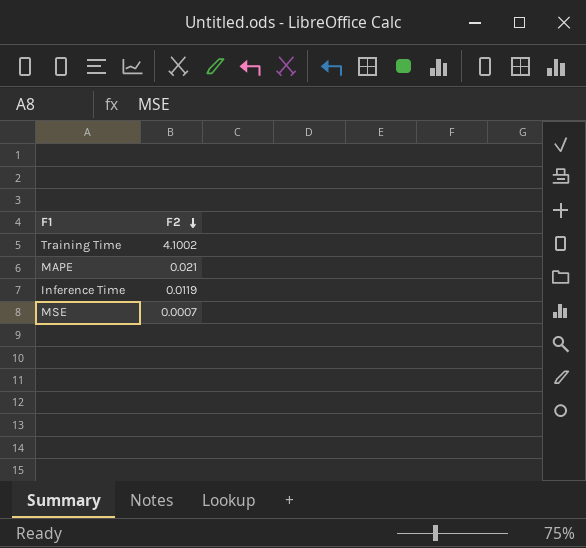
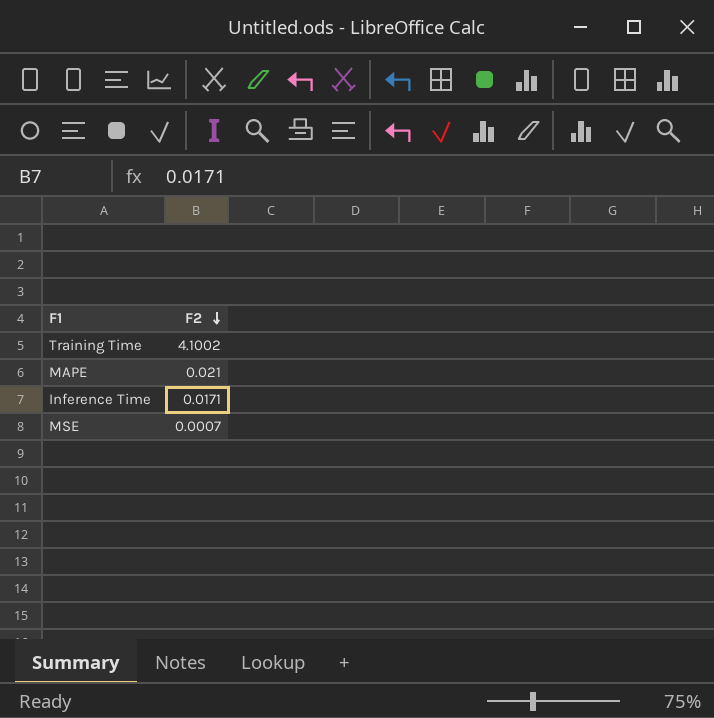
Inference Time | F2: 0.0119 -> 0.0171

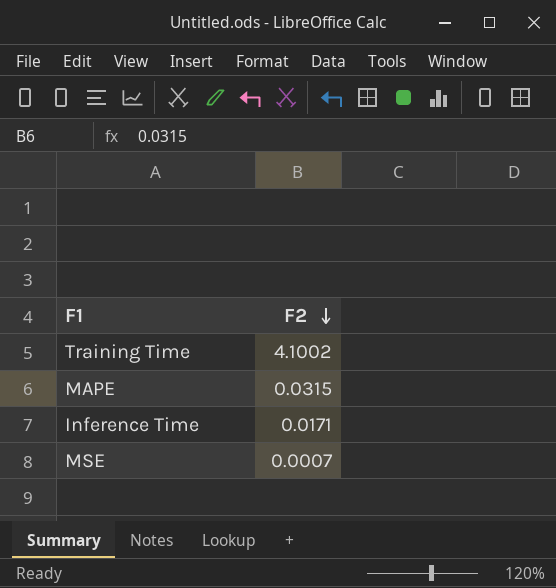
MAPE | F2: 0.021 -> 0.0315

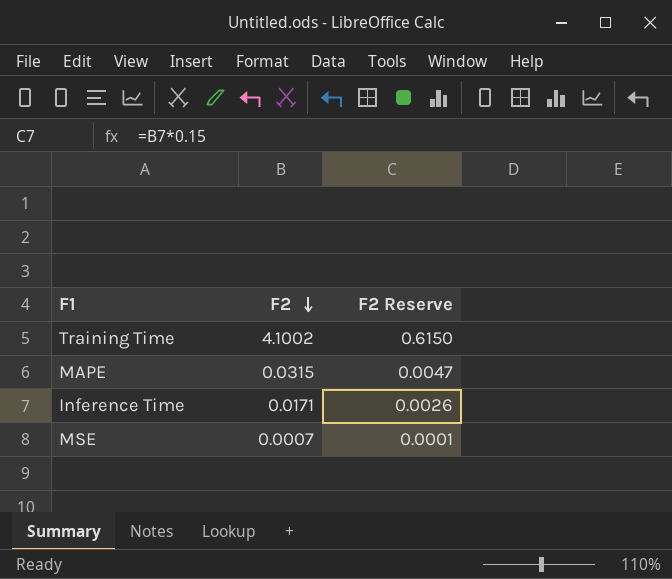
column F2 Reserve | formula: none -> [F2] * 0.15

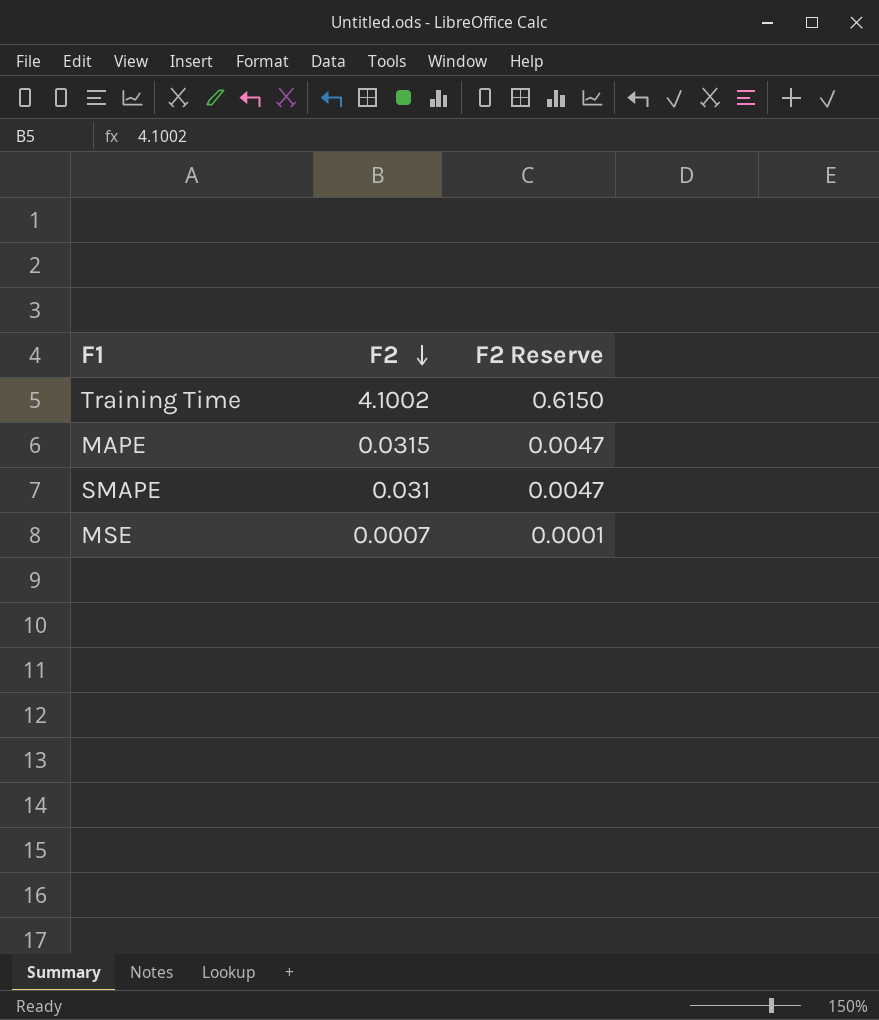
row Inference Time: 0.0171 | 0.0026 -> none
row SMAPE: none -> 0.031 | 0.0047

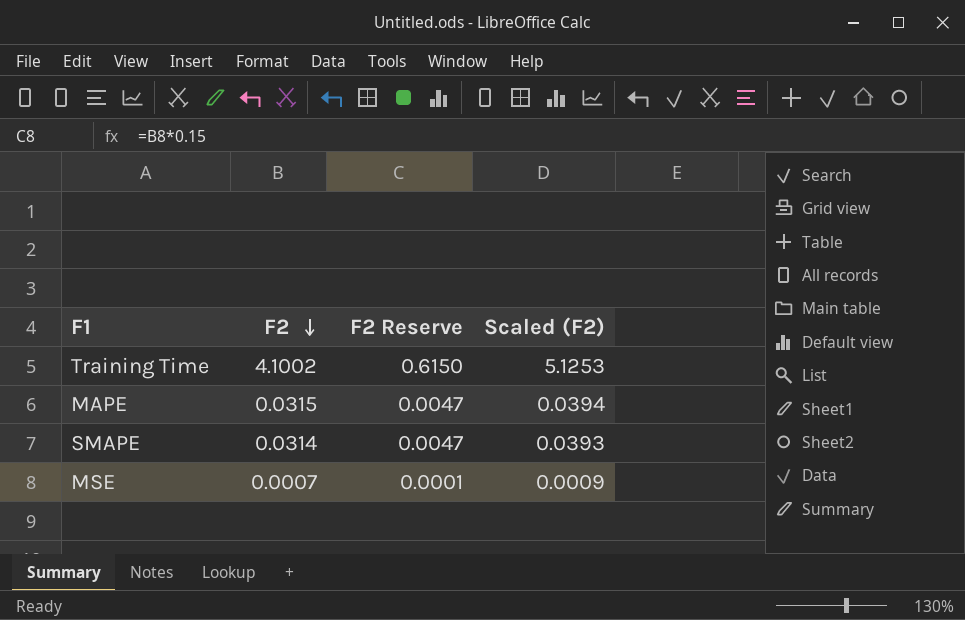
column Scaled (F2) | formula: none -> [F2] * 1.25
SMAPE | F2: 0.031 -> 0.0314

